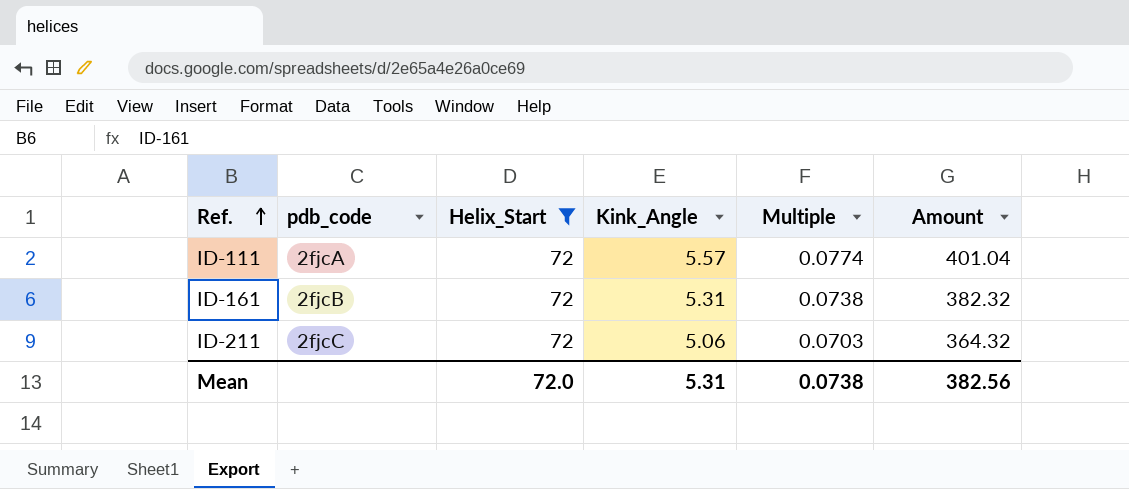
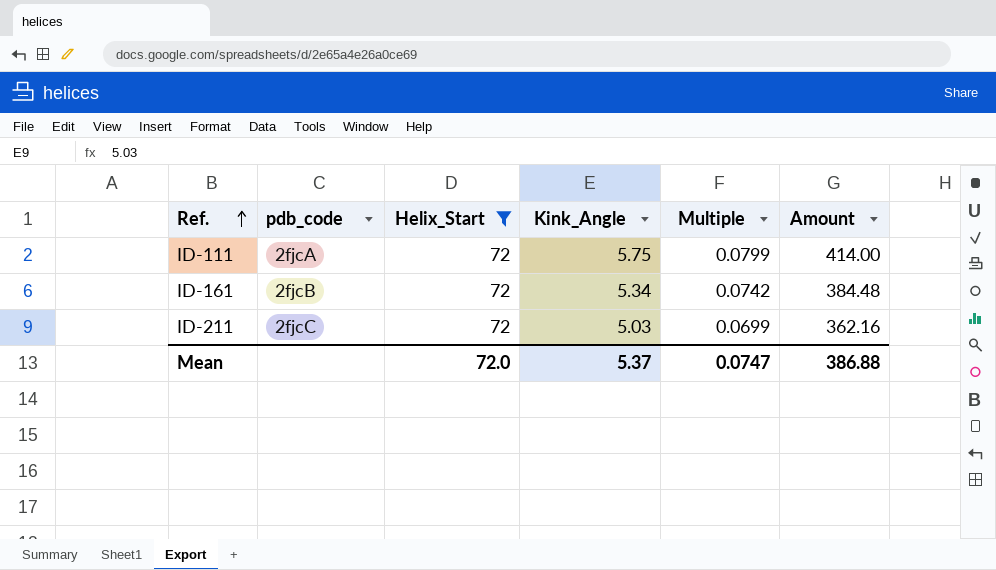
ID-111 | Kink_Angle: 5.57 -> 5.75
ID-111 | Multiple: 0.0774 -> 0.0799
ID-111 | Amount: 401.04 -> 414.00
ID-161 | Kink_Angle: 5.31 -> 5.34
ID-161 | Multiple: 0.0738 -> 0.0742
ID-161 | Amount: 382.32 -> 384.48
ID-211 | Kink_Angle: 5.06 -> 5.03
ID-211 | Multiple: 0.0703 -> 0.0699
ID-211 | Amount: 364.32 -> 362.16
Mean | Kink_Angle: 5.31 -> 5.37
Mean | Multiple: 0.0738 -> 0.0747
Mean | Amount: 382.56 -> 386.88

